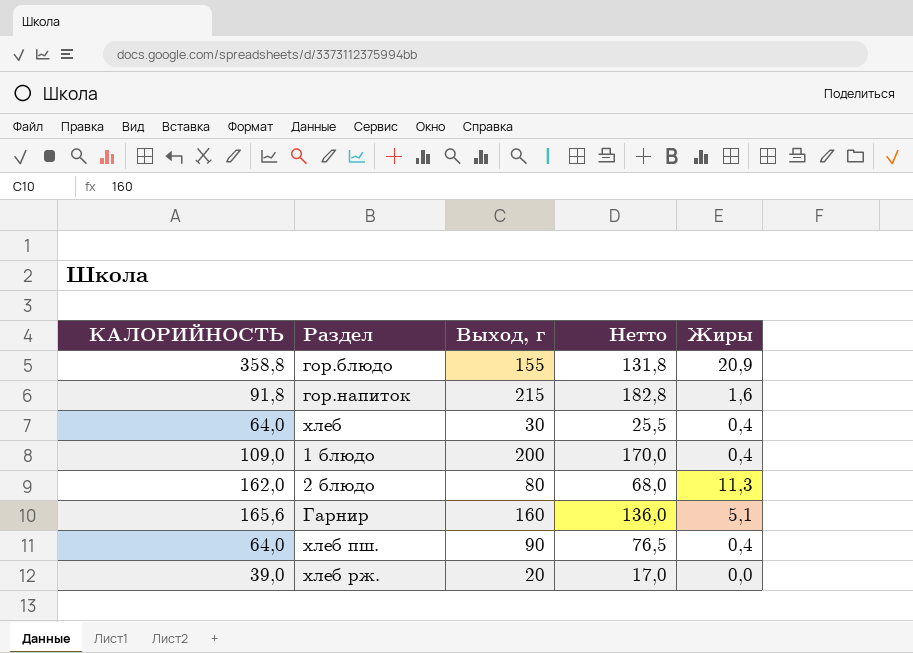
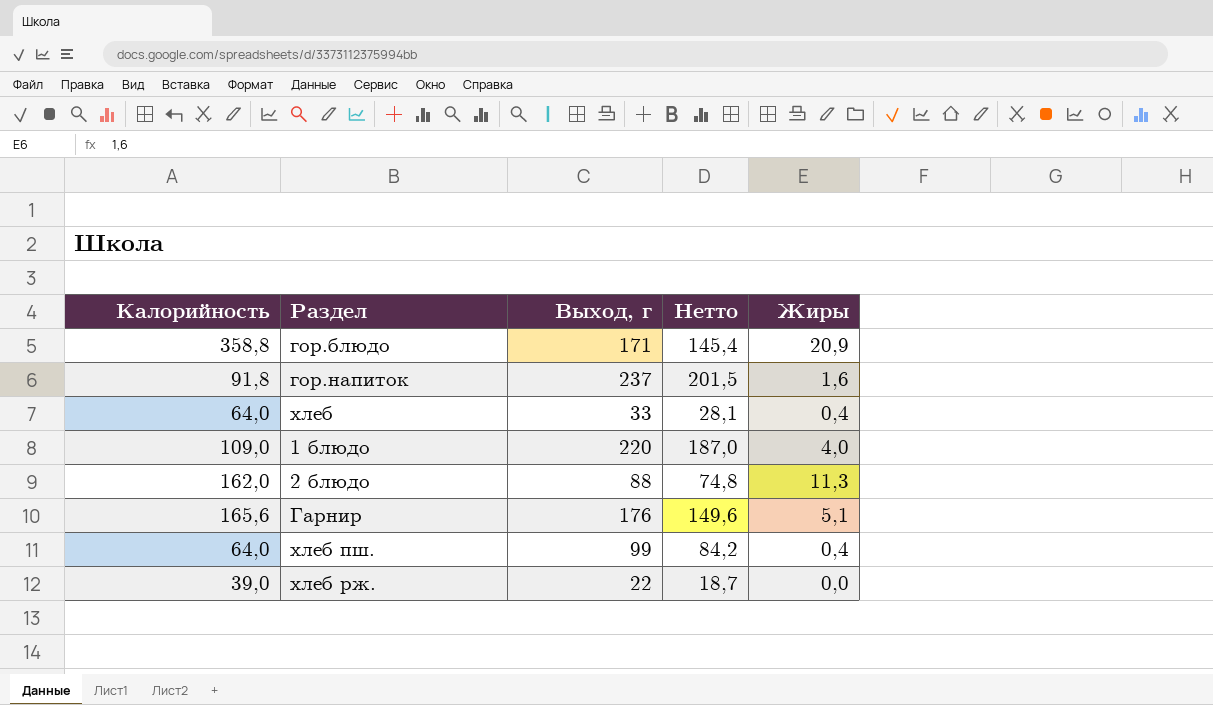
column name: КАЛОРИЙНОСТЬ -> Калорийность
гор.блюдо | Выход, г: 155 -> 171
гор.блюдо | Нетто: 131,8 -> 145,4
гор.напиток | Выход, г: 215 -> 237
гор.напиток | Нетто: 182,8 -> 201,5
хлеб | Выход, г: 30 -> 33
хлеб | Нетто: 25,5 -> 28,1
1 блюдо | Выход, г: 200 -> 220
1 блюдо | Нетто: 170,0 -> 187,0
1 блюдо | Жиры: 0,4 -> 4,0
2 блюдо | Выход, г: 80 -> 88
2 блюдо | Нетто: 68,0 -> 74,8
Гарнир | Выход, г: 160 -> 176
Гарнир | Нетто: 136,0 -> 149,6
хлеб пш. | Выход, г: 90 -> 99
хлеб пш. | Нетто: 76,5 -> 84,2
хлеб рж. | Выход, г: 20 -> 22
хлеб рж. | Нетто: 17,0 -> 18,7

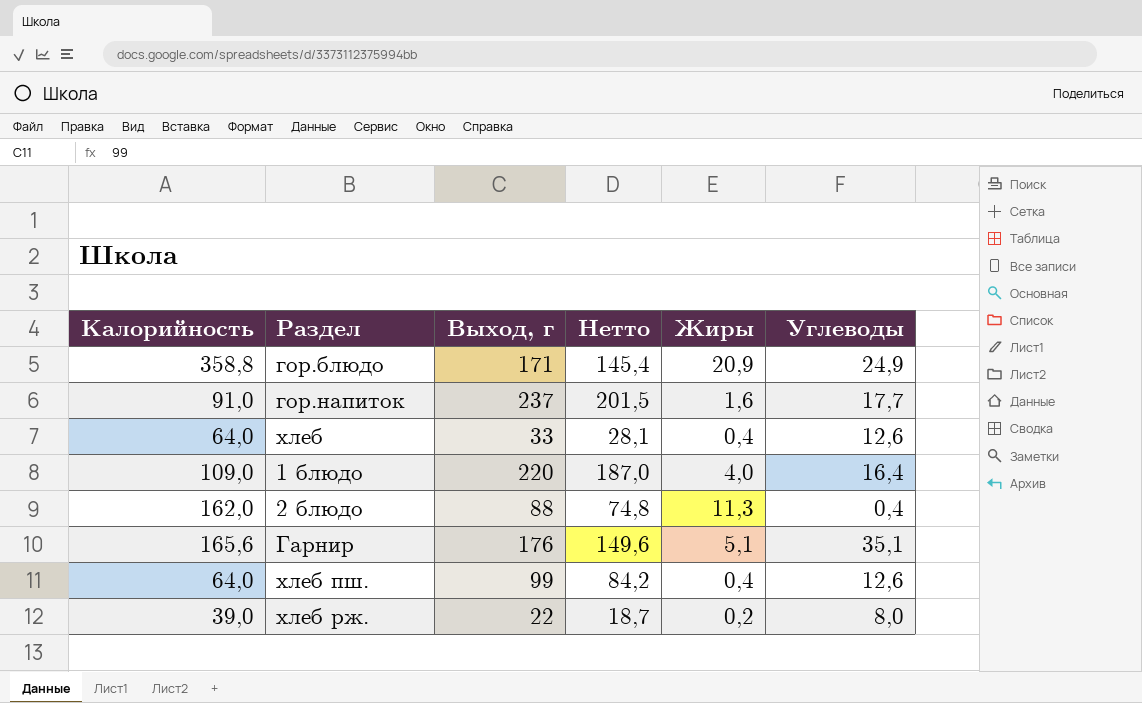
column Углеводы | position: none -> 6
гор.напиток | Калорийность: 91,8 -> 91,0
хлеб рж. | Жиры: 0,0 -> 0,2

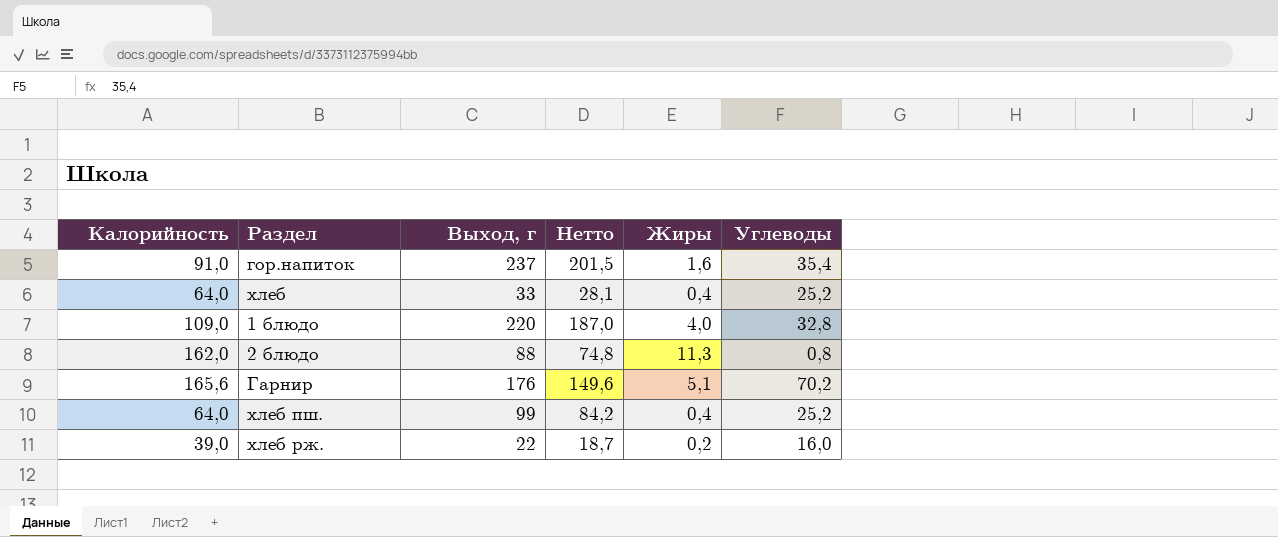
row гор.блюдо: 358,8 | 171 | 145,4 | 20,9 | 24,9 -> none
гор.напиток | Углеводы: 17,7 -> 35,4
хлеб | Углеводы: 12,6 -> 25,2
1 блюдо | Углеводы: 16,4 -> 32,8
2 блюдо | Углеводы: 0,4 -> 0,8
Гарнир | Углеводы: 35,1 -> 70,2
хлеб пш. | Углеводы: 12,6 -> 25,2
хлеб рж. | Углеводы: 8,0 -> 16,0

